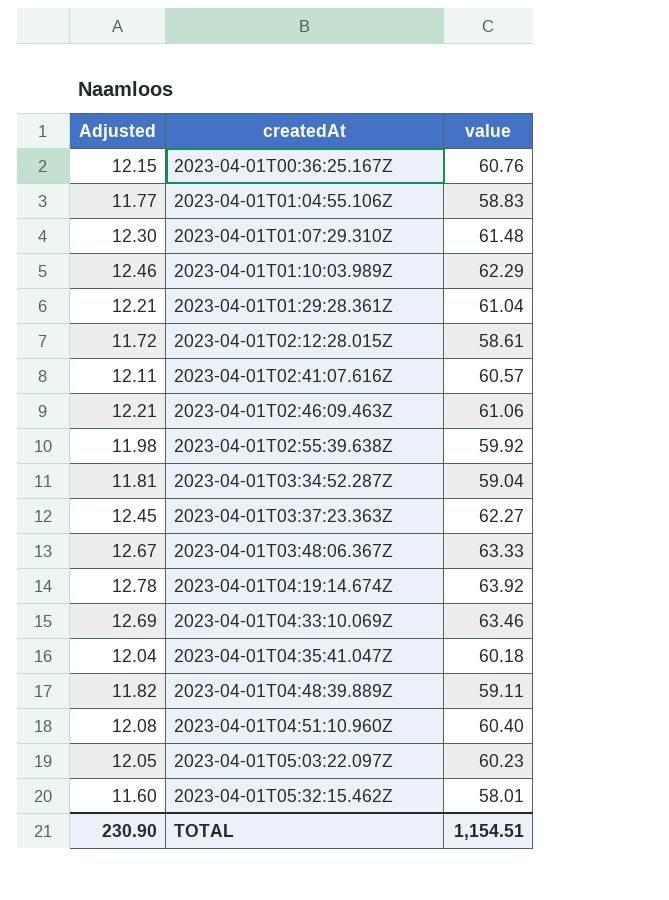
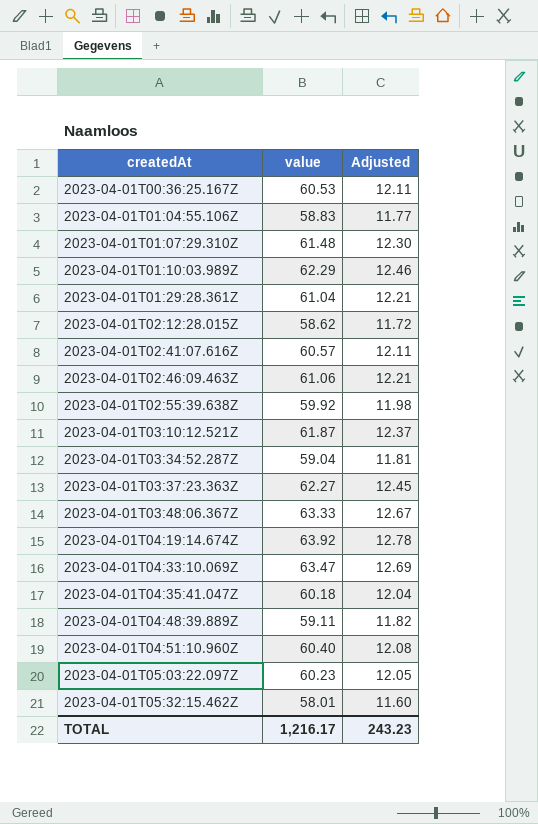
column Adjusted | position: 1 -> 3
2023-04-01T00:36:25.167Z | value: 60.76 -> 60.53
2023-04-01T00:36:25.167Z | Adjusted: 12.15 -> 12.11
2023-04-01T02:12:28.015Z | value: 58.61 -> 58.62
row 2023-04-01T03:10:12.521Z: none -> 61.87 | 12.37
2023-04-01T04:33:10.069Z | value: 63.46 -> 63.47
TOTAL | value: 1,154.51 -> 1,216.17
TOTAL | Adjusted: 230.90 -> 243.23

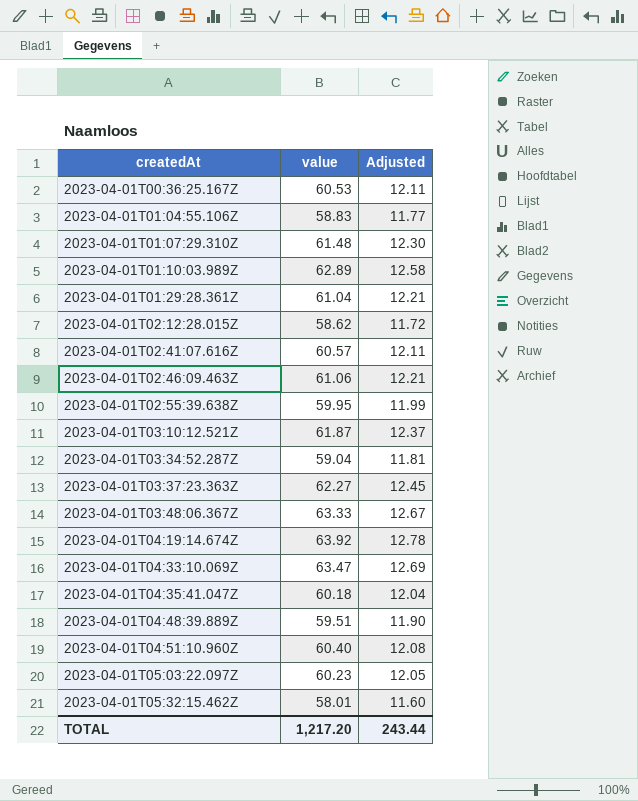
2023-04-01T01:10:03.989Z | value: 62.29 -> 62.89
2023-04-01T01:10:03.989Z | Adjusted: 12.46 -> 12.58
2023-04-01T02:55:39.638Z | value: 59.92 -> 59.95
2023-04-01T02:55:39.638Z | Adjusted: 11.98 -> 11.99
2023-04-01T04:48:39.889Z | value: 59.11 -> 59.51
2023-04-01T04:48:39.889Z | Adjusted: 11.82 -> 11.90
TOTAL | value: 1,216.17 -> 1,217.20
TOTAL | Adjusted: 243.23 -> 243.44

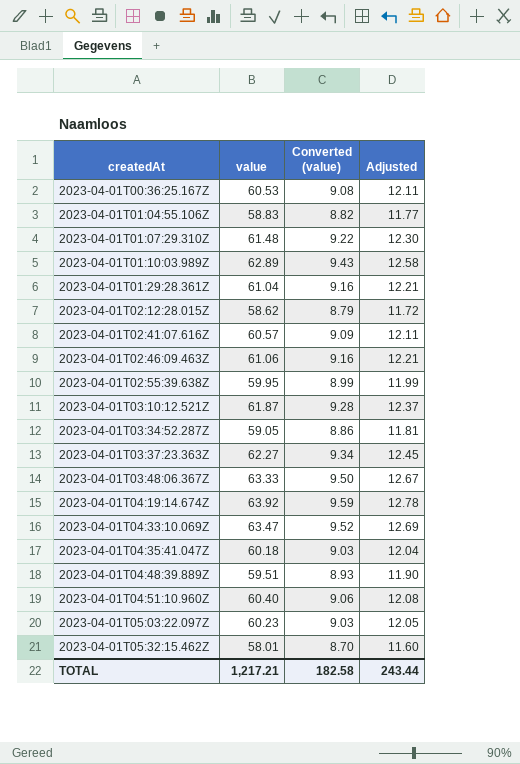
column Converted (value) | formula: none -> [value] * 0.15
2023-04-01T03:34:52.287Z | value: 59.04 -> 59.05
TOTAL | value: 1,217.20 -> 1,217.21

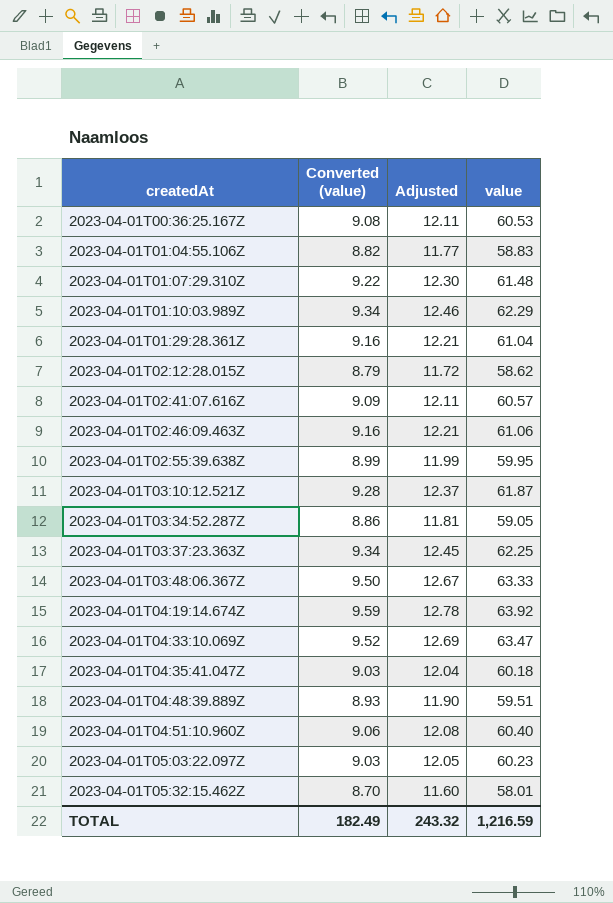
column value | position: 2 -> 4
2023-04-01T01:10:03.989Z | Converted (value): 9.43 -> 9.34
2023-04-01T01:10:03.989Z | Adjusted: 12.58 -> 12.46
2023-04-01T01:10:03.989Z | value: 62.89 -> 62.29
2023-04-01T03:37:23.363Z | value: 62.27 -> 62.25
TOTAL | Converted (value): 182.58 -> 182.49
TOTAL | Adjusted: 243.44 -> 243.32
TOTAL | value: 1,217.21 -> 1,216.59

